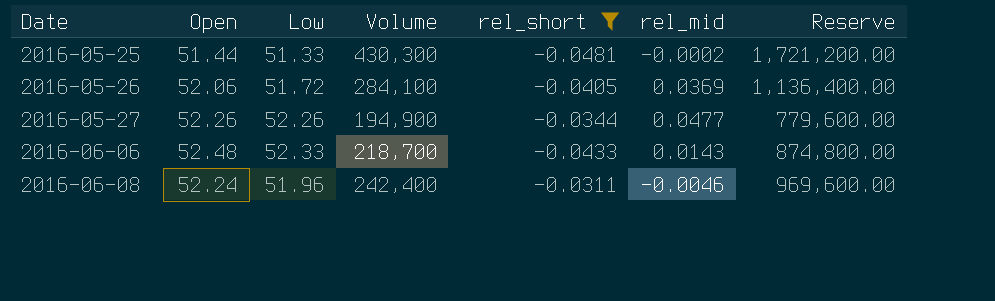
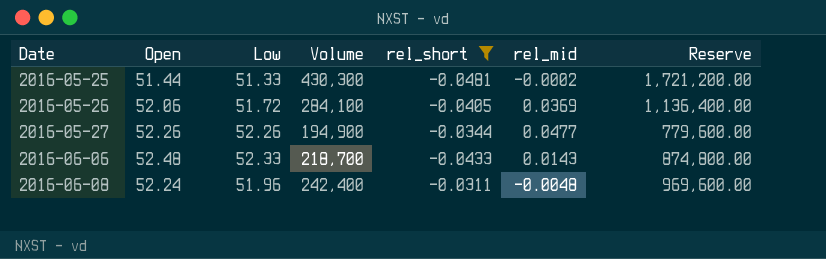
2016-06-08 | rel_mid: -0.0046 -> -0.0048

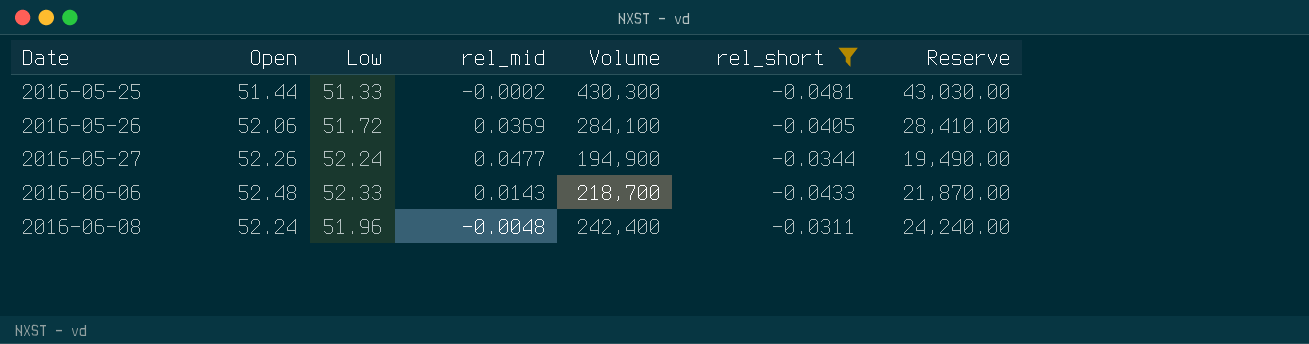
column rel_mid | position: 6 -> 4
column Reserve | formula: [Volume] * 4 -> [Volume] * 0.1
2016-05-27 | Low: 52.26 -> 52.24

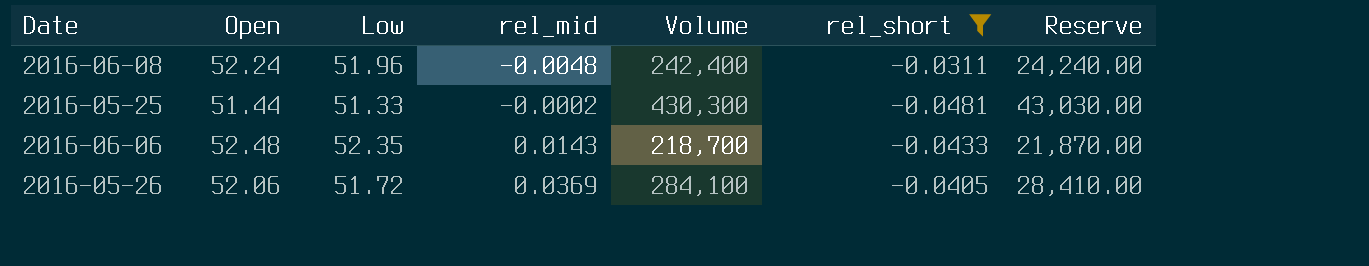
row order: Date ascending -> rel_mid ascending
row 2016-05-27: 52.26 | 52.24 | 0.0477 | 194,900 | -0.0344 | 19,490.00 -> none
2016-06-06 | Low: 52.33 -> 52.35

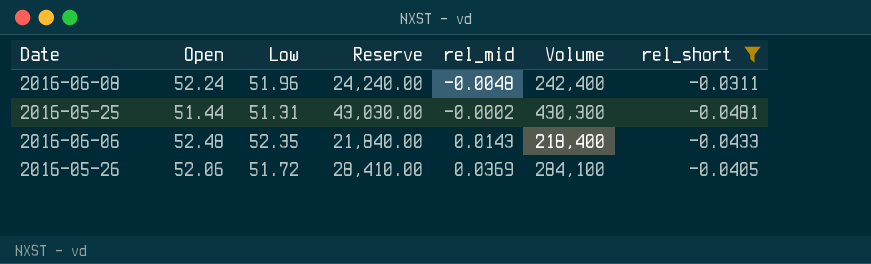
column Reserve | position: 7 -> 4
2016-05-25 | Low: 51.33 -> 51.31
2016-06-06 | Reserve: 21,870.00 -> 21,840.00
2016-06-06 | Volume: 218,700 -> 218,400

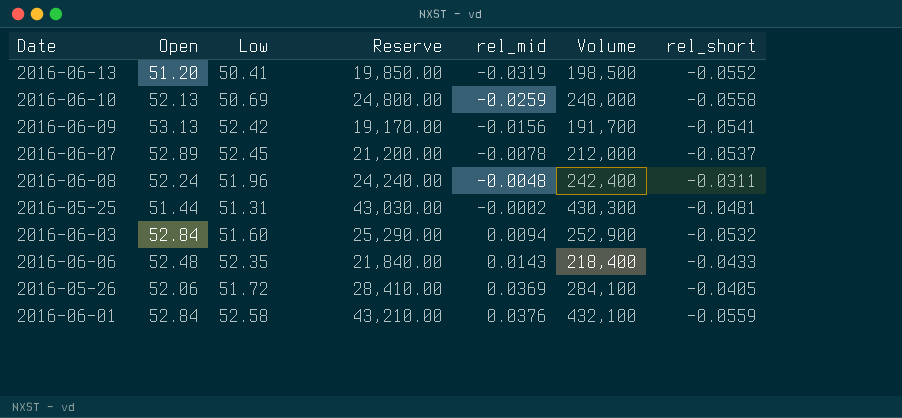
filter: rel_short >= -0.0481 -> none

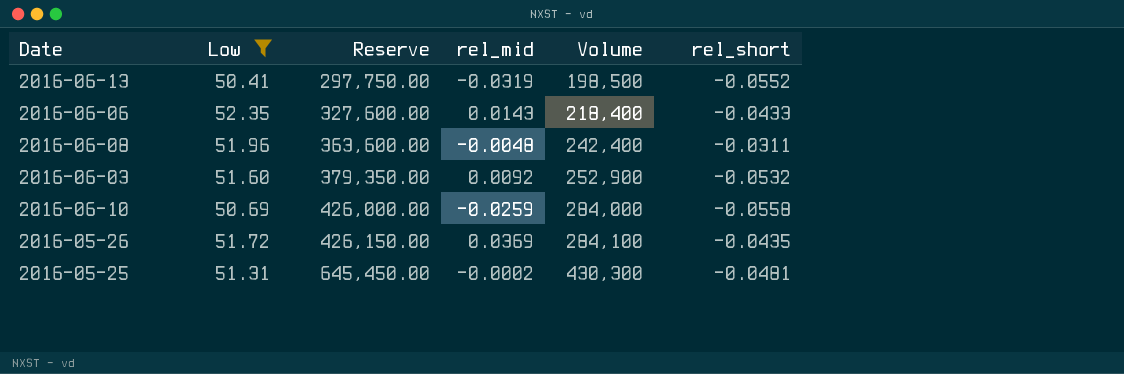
filter: none -> Low <= 52.35
row order: rel_mid ascending -> Reserve ascending
column Open | position: 2 -> none
column Reserve | formula: [Volume] * 0.1 -> [Volume] * 1.5
2016-06-03 | rel_mid: 0.0094 -> 0.0092
2016-06-10 | Volume: 248,000 -> 284,000
2016-05-26 | rel_short: -0.0405 -> -0.0435

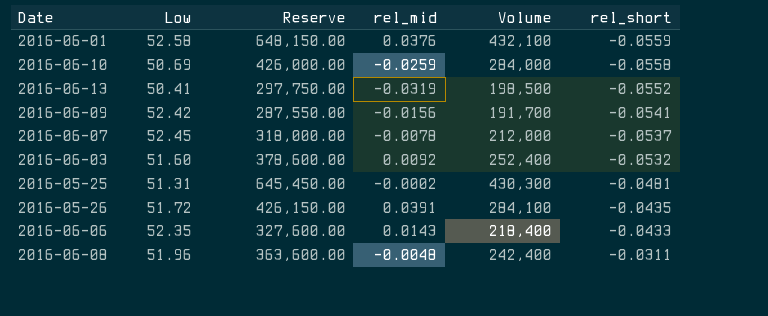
filter: Low <= 52.35 -> none
row order: Reserve ascending -> rel_short ascending
2016-06-03 | Reserve: 379,350.00 -> 378,600.00
2016-06-03 | Volume: 252,900 -> 252,400
2016-05-26 | rel_mid: 0.0369 -> 0.0391

